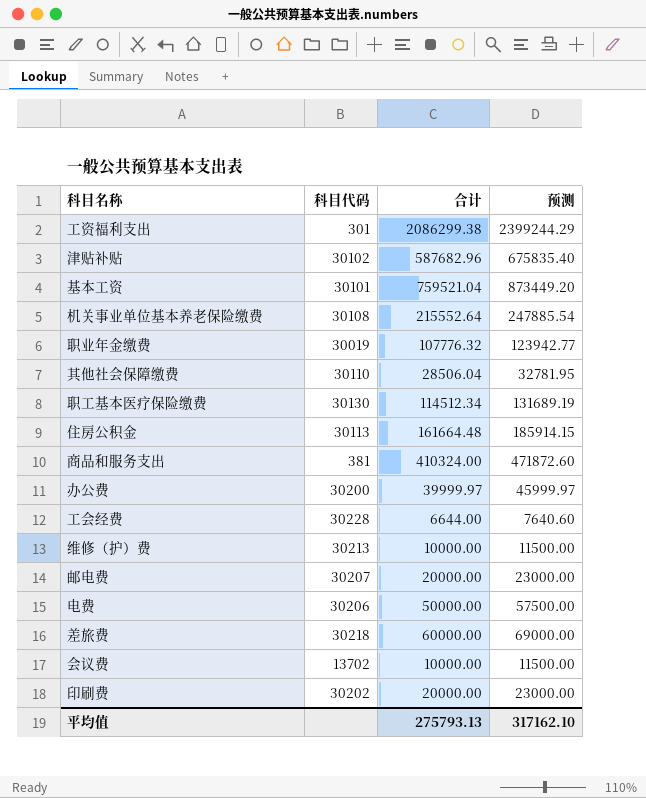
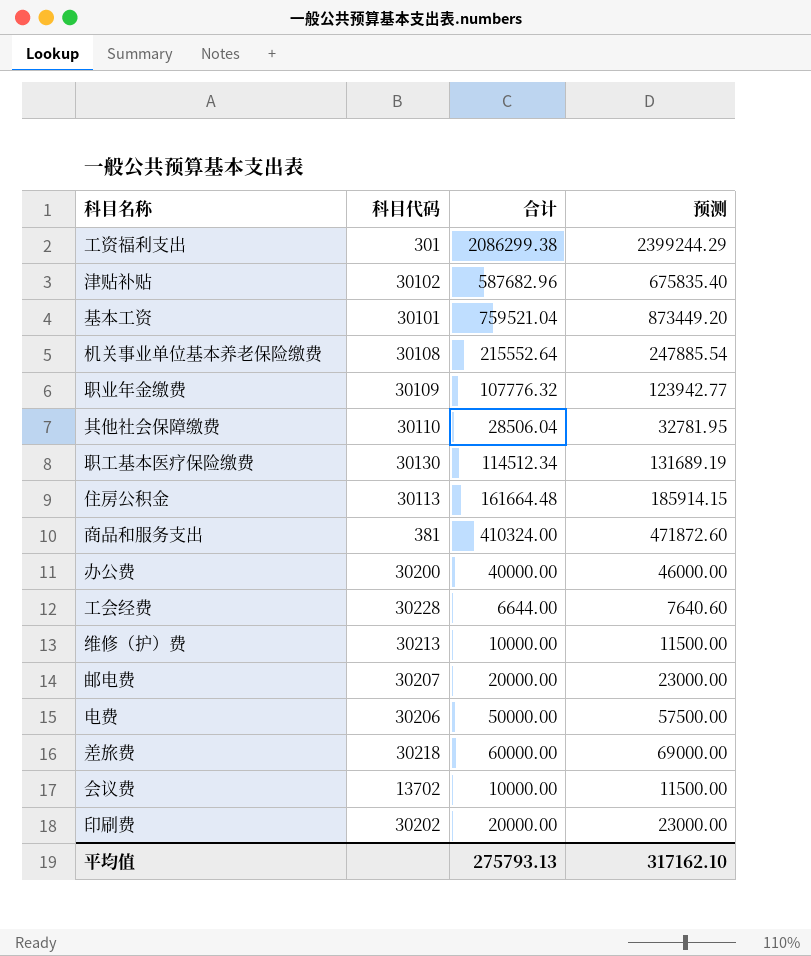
职业年金缴费 | 科目代码: 30019 -> 30109
办公费 | 合计: 39999.97 -> 40000.00
办公费 | 预测: 45999.97 -> 46000.00

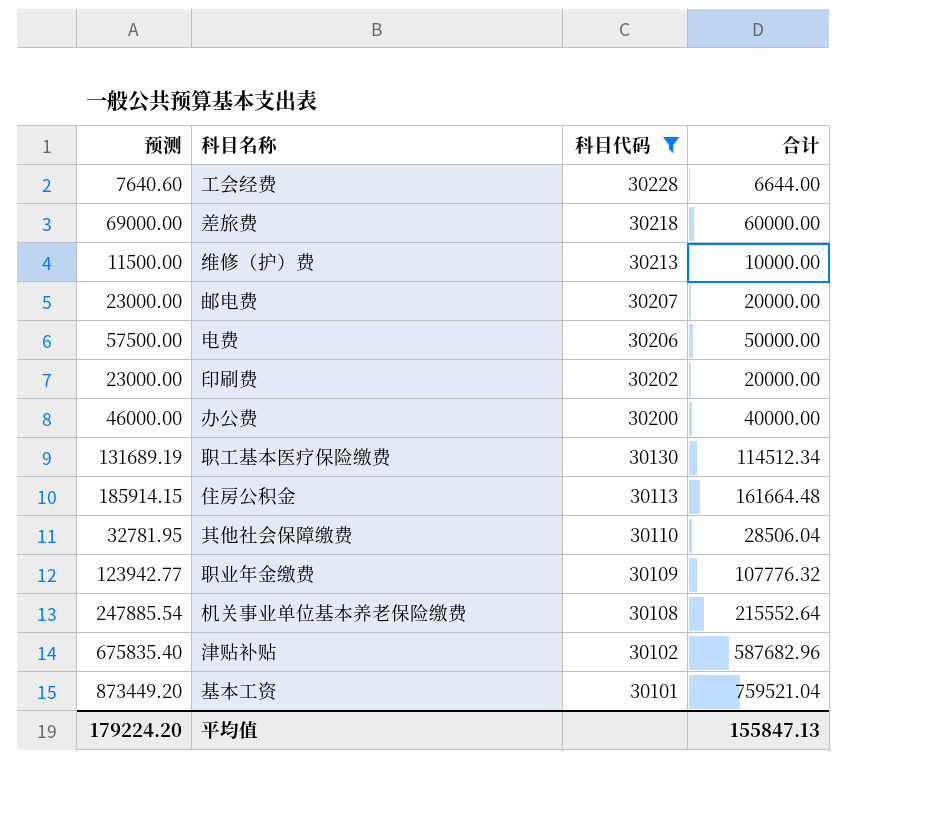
filter: none -> 科目代码 >= 30101
row order: none -> 科目代码 descending
column 预测 | position: 4 -> 1
平均值 | 预测: 317162.10 -> 179224.20
平均值 | 合计: 275793.13 -> 155847.13

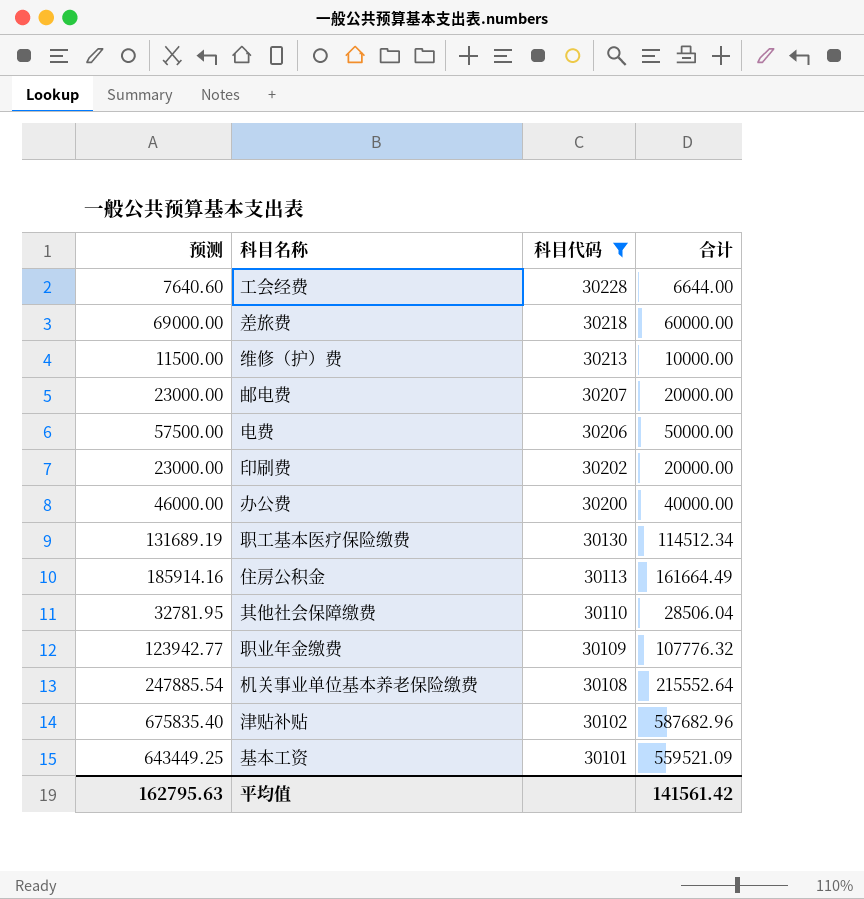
住房公积金 | 预测: 185914.15 -> 185914.16
住房公积金 | 合计: 161664.48 -> 161664.49
基本工资 | 预测: 873449.20 -> 643449.25
基本工资 | 合计: 759521.04 -> 559521.09
平均值 | 预测: 179224.20 -> 162795.63
平均值 | 合计: 155847.13 -> 141561.42

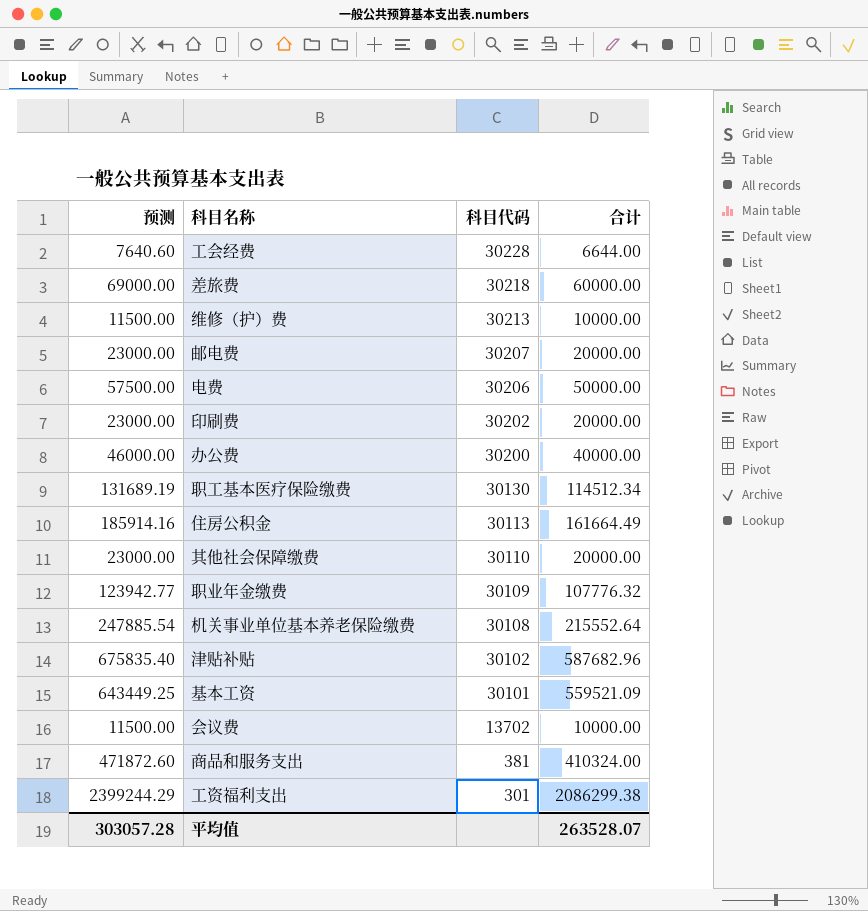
filter: 科目代码 >= 30101 -> none
其他社会保障缴费 | 预测: 32781.95 -> 23000.00
其他社会保障缴费 | 合计: 28506.04 -> 20000.00
平均值 | 预测: 162795.63 -> 303057.28
平均值 | 合计: 141561.42 -> 263528.07

